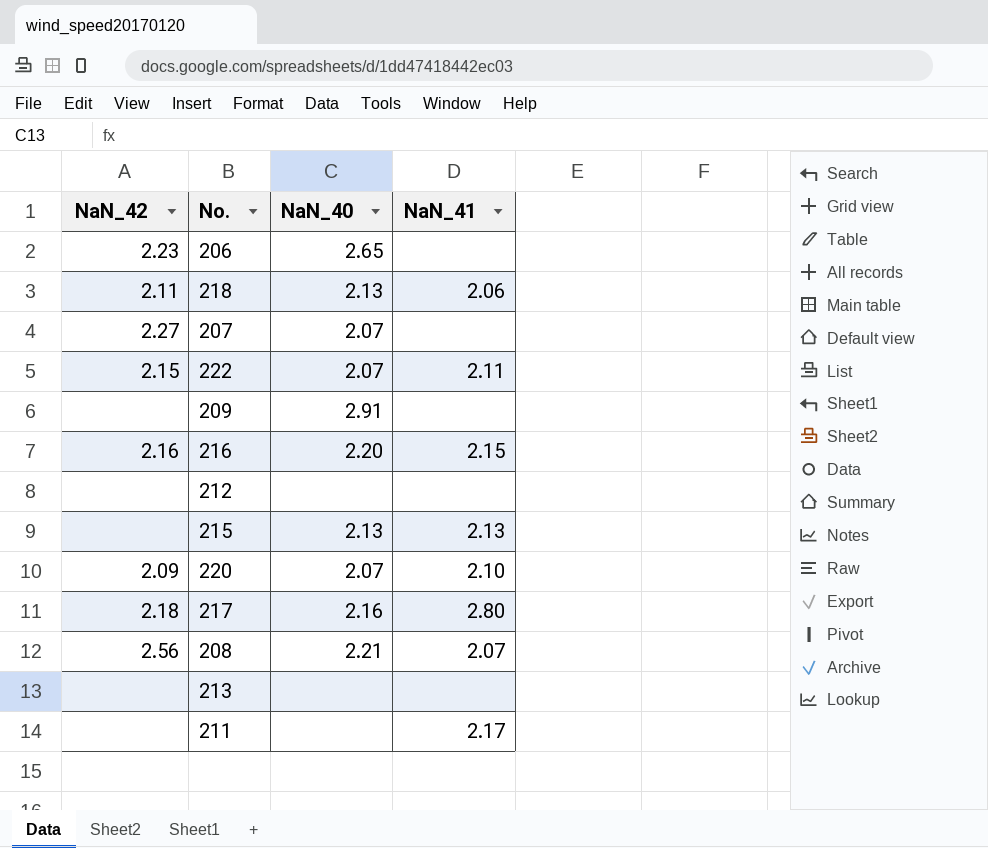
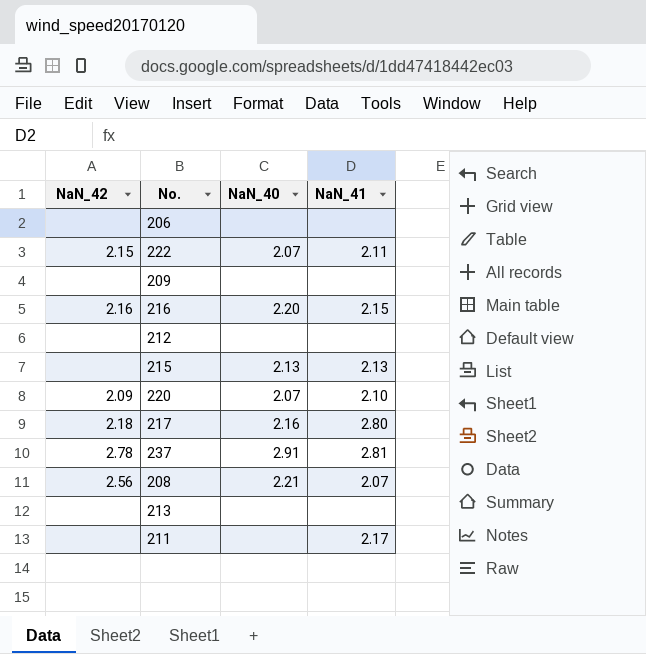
row 218: 2.11 | 2.13 | 2.06 -> none
row 207: 2.27 | 2.07 | none -> none
206 | NaN_42: 2.23 -> none
206 | NaN_40: 2.65 -> none
209 | NaN_40: 2.91 -> none
row 237: none -> 2.78 | 2.91 | 2.81

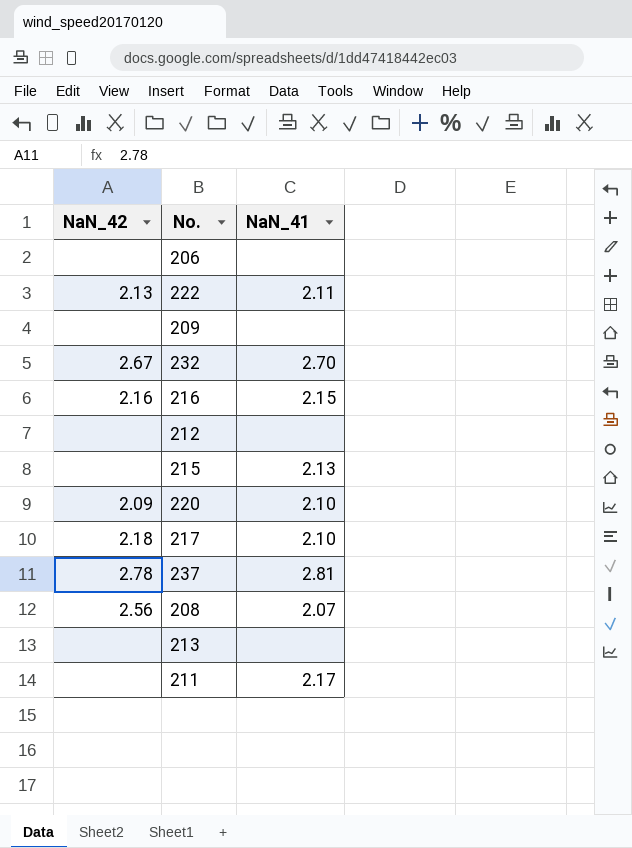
column NaN_40 | position: 3 -> none
222 | NaN_42: 2.15 -> 2.13
row 232: none -> 2.67 | 2.70
217 | NaN_41: 2.80 -> 2.10

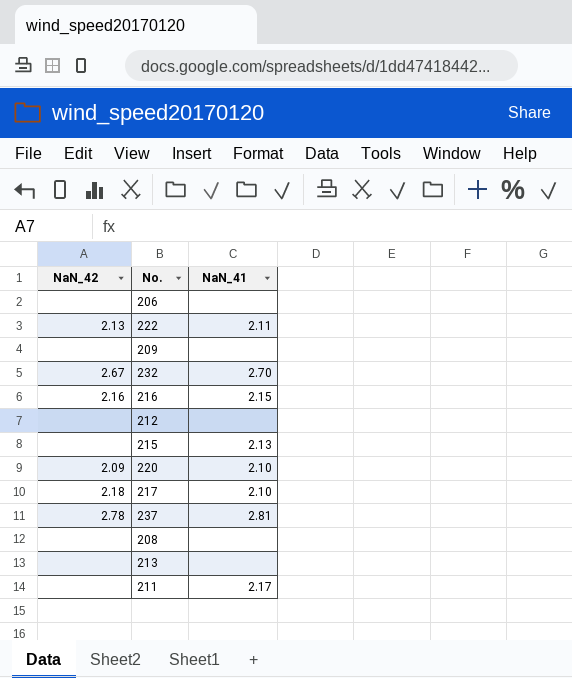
208 | NaN_42: 2.56 -> none
208 | NaN_41: 2.07 -> none

